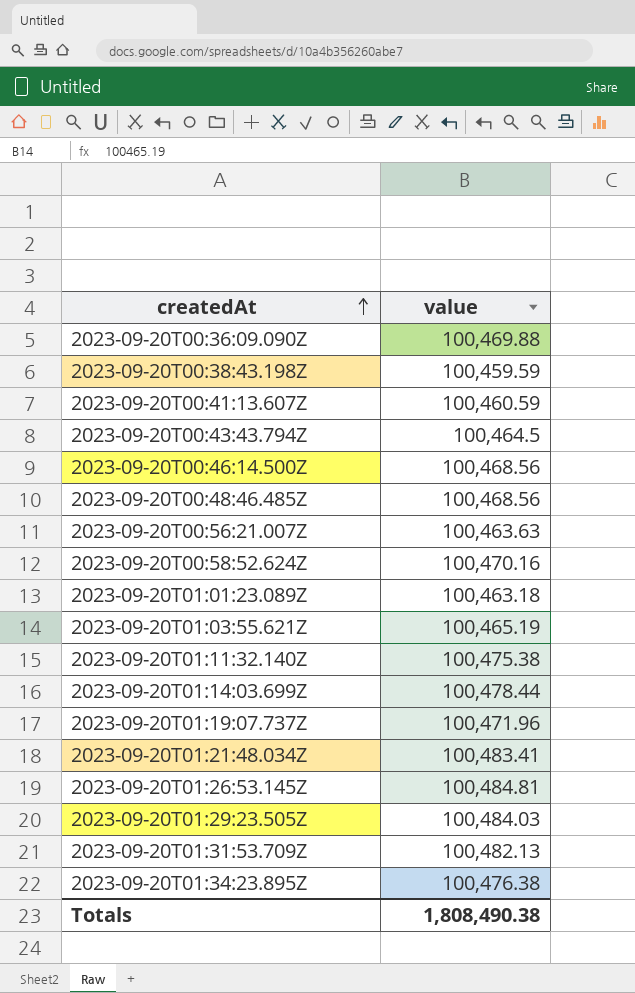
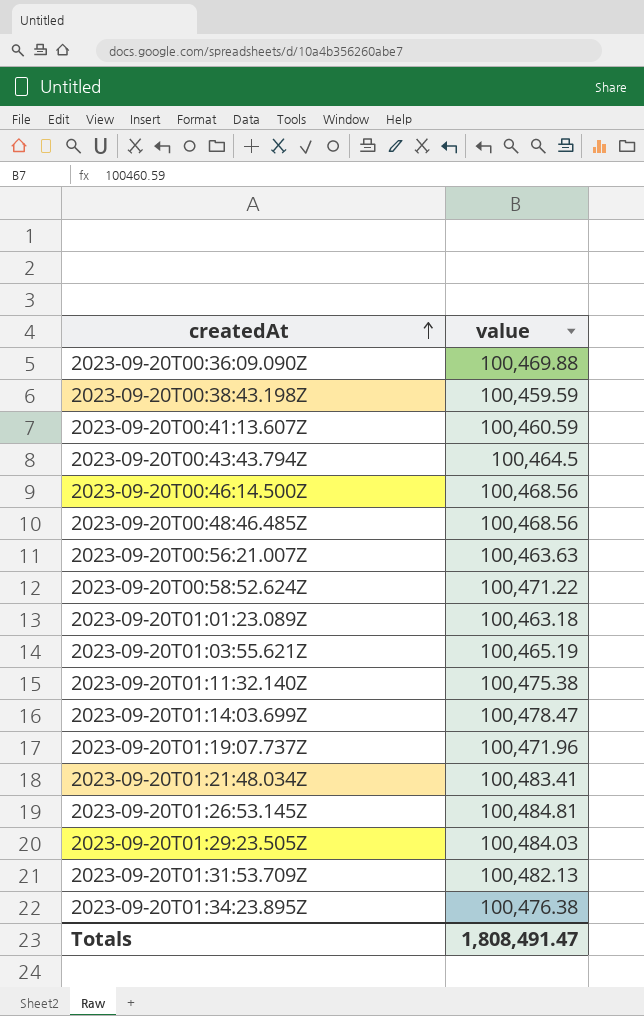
2023-09-20T00:58:52.624Z | value: 100,470.16 -> 100,471.22
2023-09-20T01:14:03.699Z | value: 100,478.44 -> 100,478.47
Totals | value: 1,808,490.38 -> 1,808,491.47

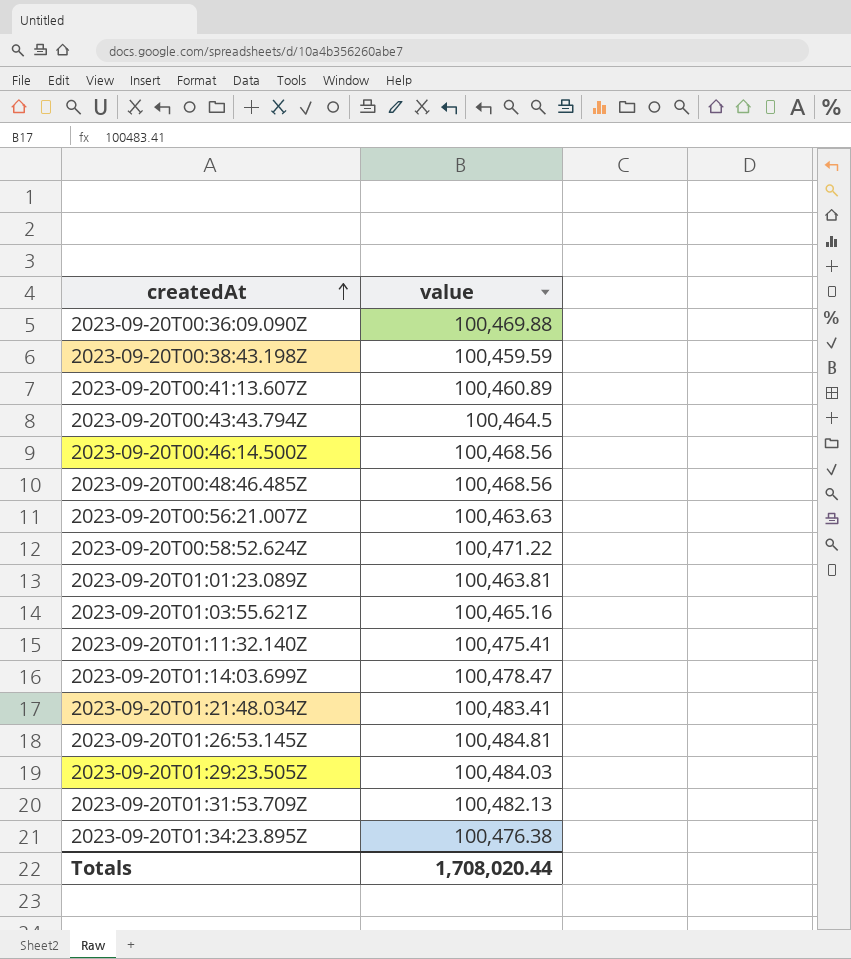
row 2023-09-20T01:19:07.737Z: 100,471.96 -> none
2023-09-20T00:41:13.607Z | value: 100,460.59 -> 100,460.89
2023-09-20T01:01:23.089Z | value: 100,463.18 -> 100,463.81
2023-09-20T01:03:55.621Z | value: 100,465.19 -> 100,465.16
2023-09-20T01:11:32.140Z | value: 100,475.38 -> 100,475.41
Totals | value: 1,808,491.47 -> 1,708,020.44

